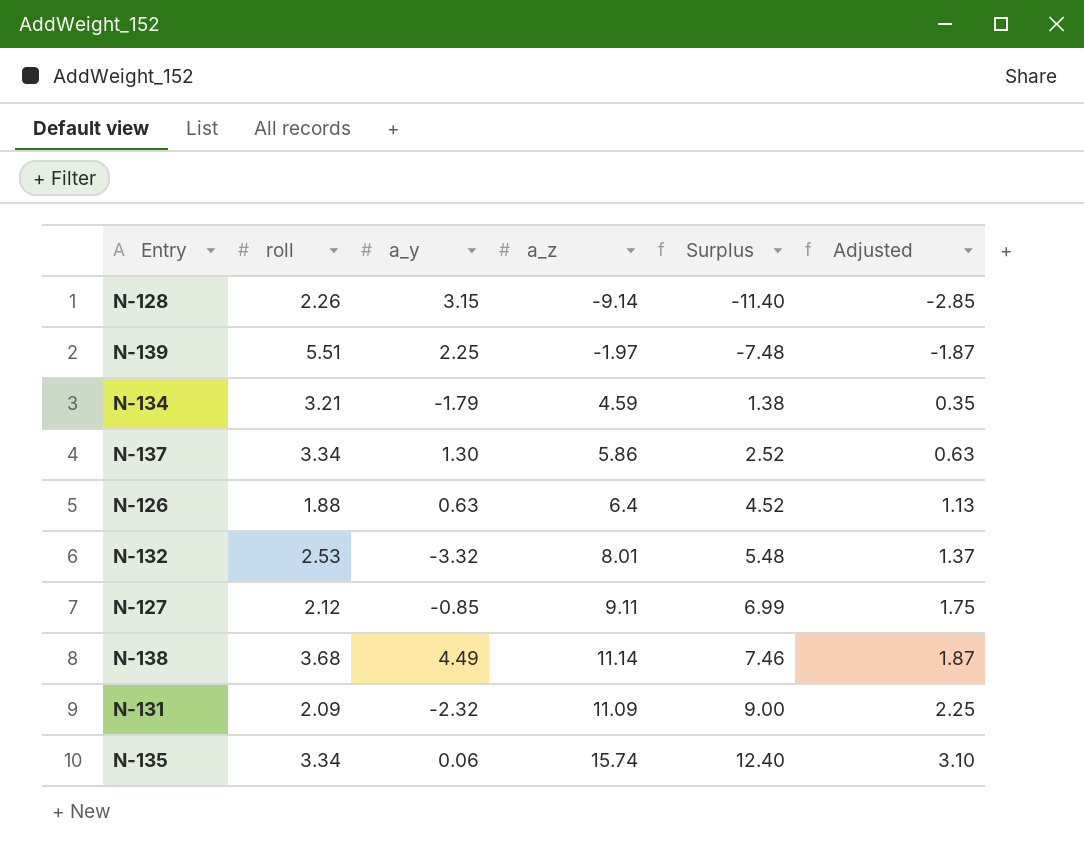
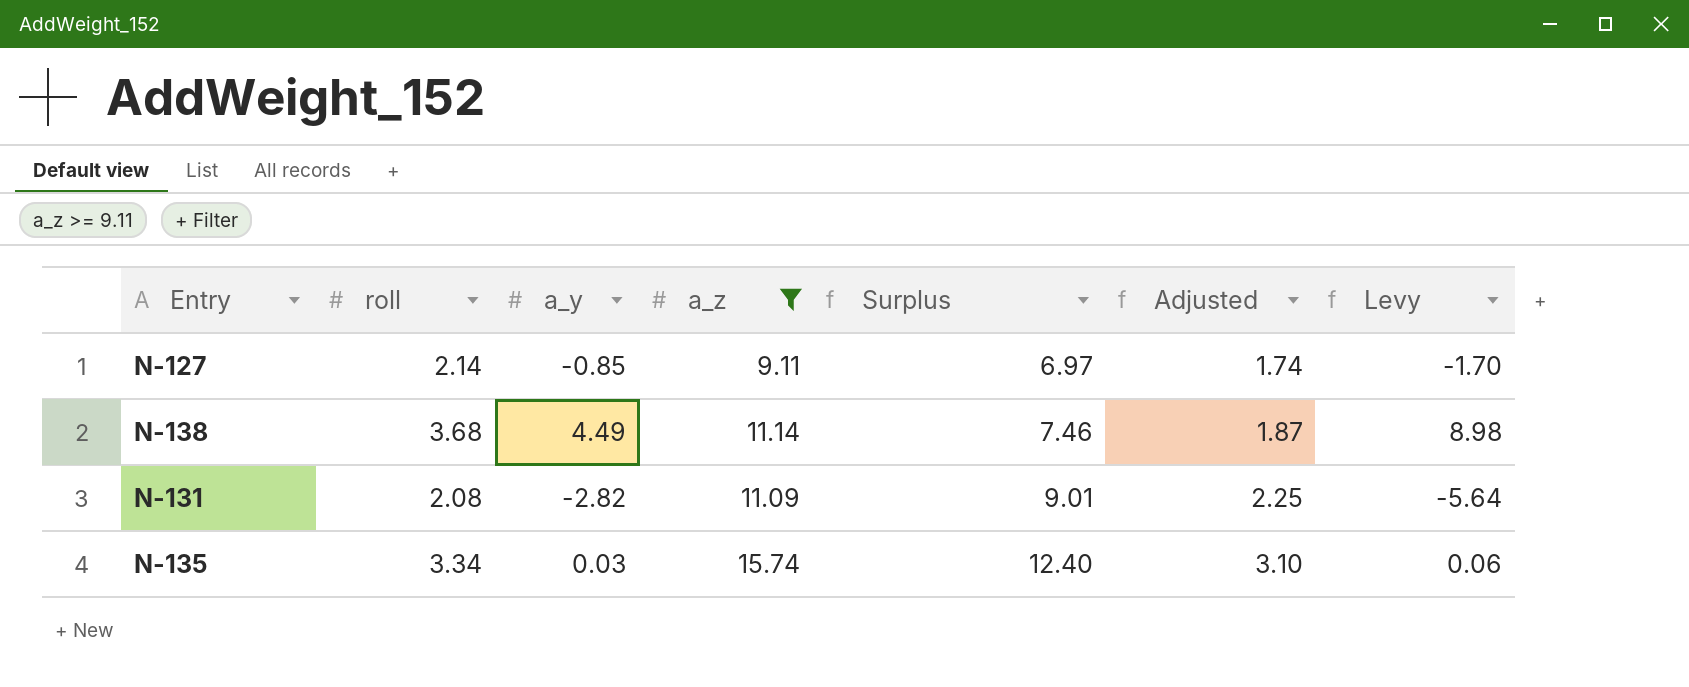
filter: none -> a_z >= 9.11
column Levy | formula: none -> [a_y] * 2
N-127 | roll: 2.12 -> 2.14
N-127 | Surplus: 6.99 -> 6.97
N-127 | Adjusted: 1.75 -> 1.74
N-131 | roll: 2.09 -> 2.08
N-131 | a_y: -2.32 -> -2.82
N-131 | Surplus: 9.00 -> 9.01
N-135 | a_y: 0.06 -> 0.03

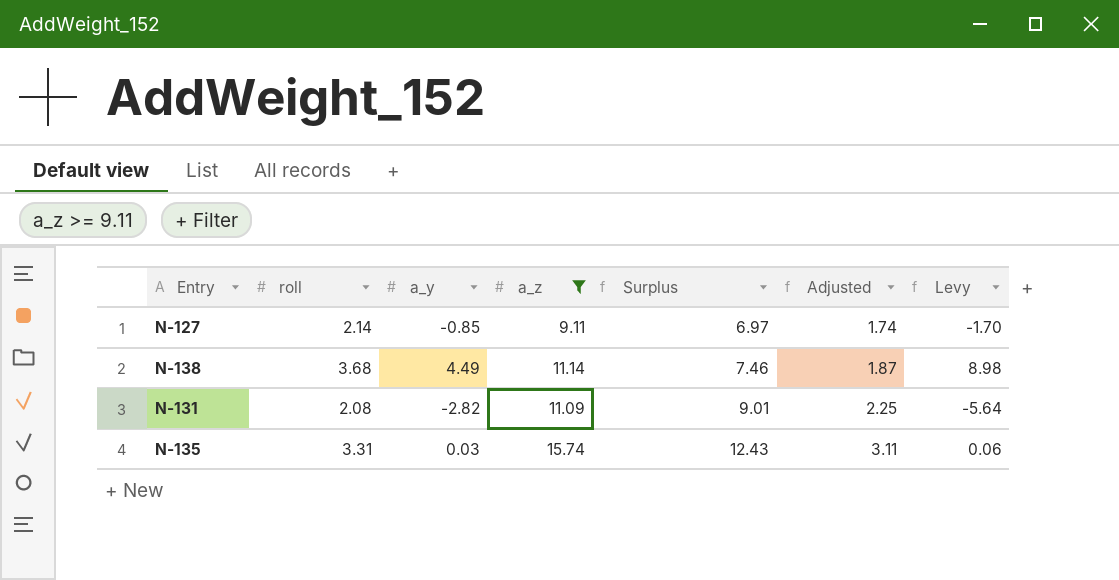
N-135 | roll: 3.34 -> 3.31
N-135 | Surplus: 12.40 -> 12.43
N-135 | Adjusted: 3.10 -> 3.11

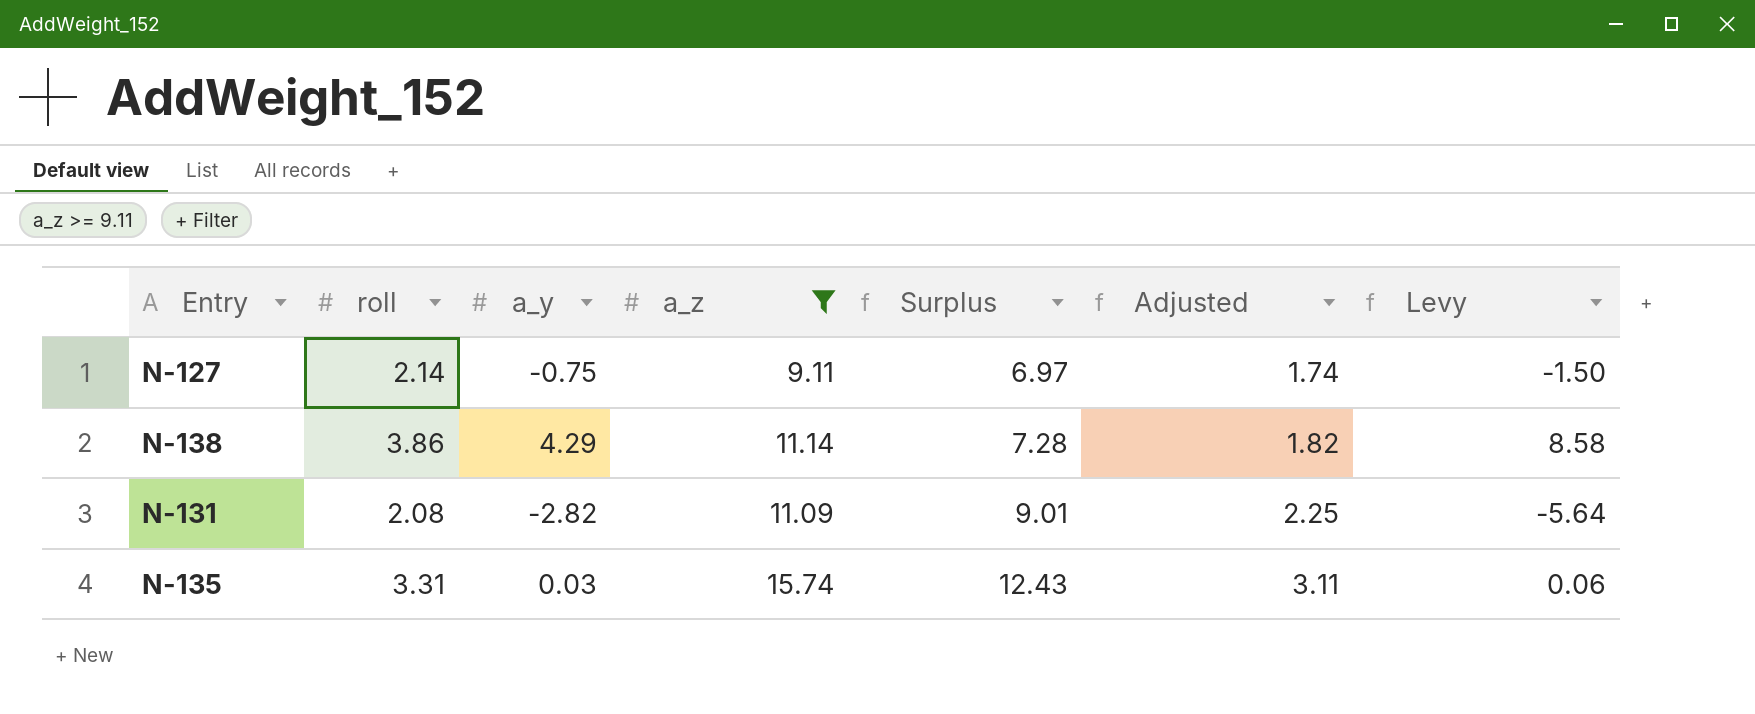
N-127 | a_y: -0.85 -> -0.75
N-127 | Levy: -1.70 -> -1.50
N-138 | roll: 3.68 -> 3.86
N-138 | a_y: 4.49 -> 4.29
N-138 | Surplus: 7.46 -> 7.28
N-138 | Adjusted: 1.87 -> 1.82
N-138 | Levy: 8.98 -> 8.58

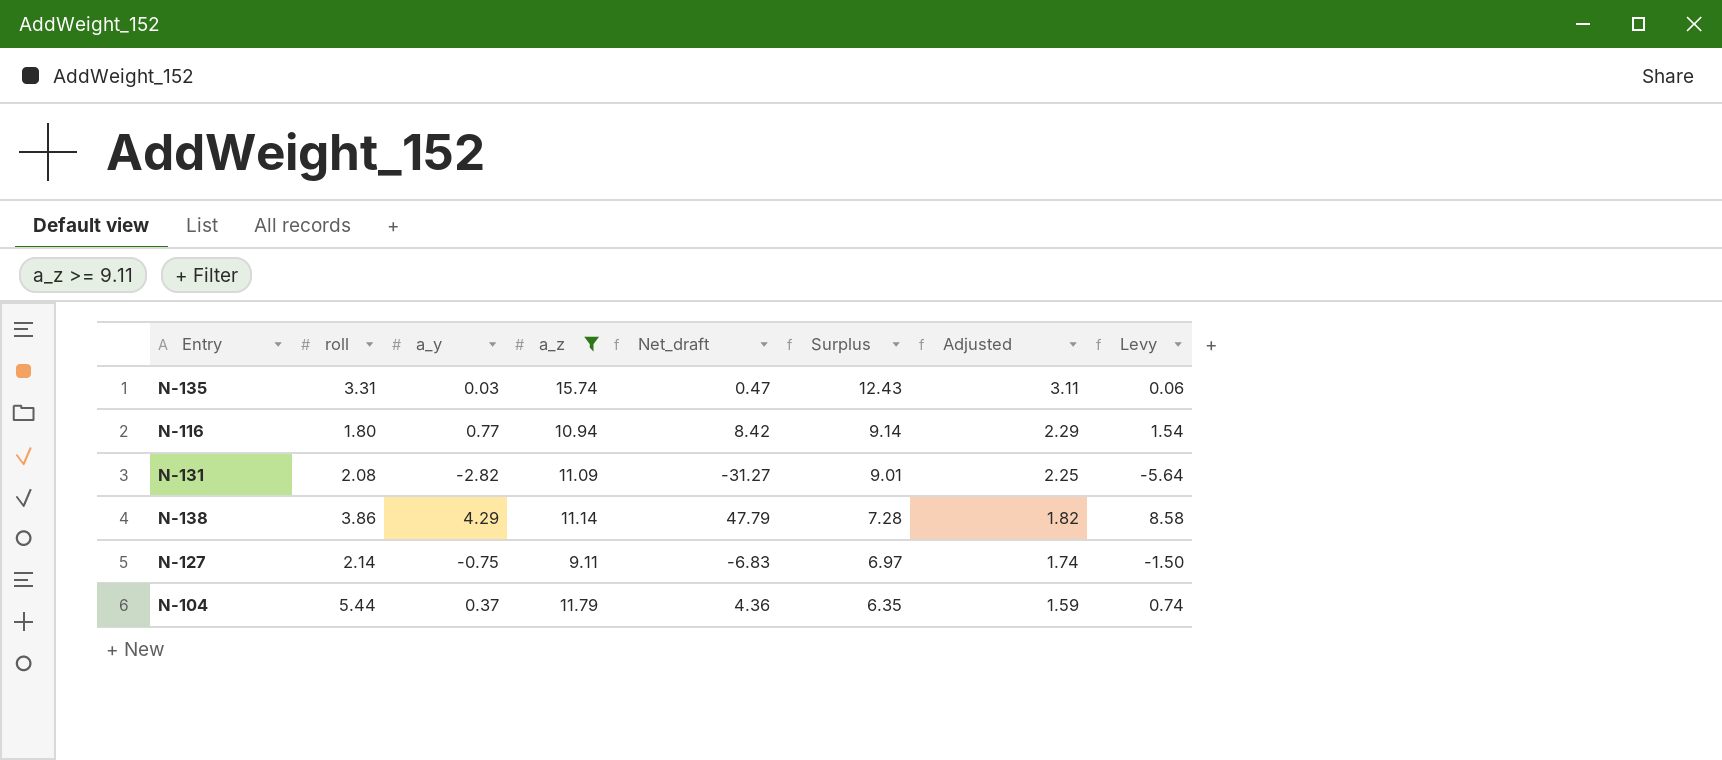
row order: Surplus ascending -> Surplus descending
column Net_draft | formula: none -> [a_y] * [a_z]
row N-116: none -> 1.80 | 0.77 | 10.94 | 8.42 | 9.14 | 2.29 | 1.54
row N-104: none -> 5.44 | 0.37 | 11.79 | 4.36 | 6.35 | 1.59 | 0.74

